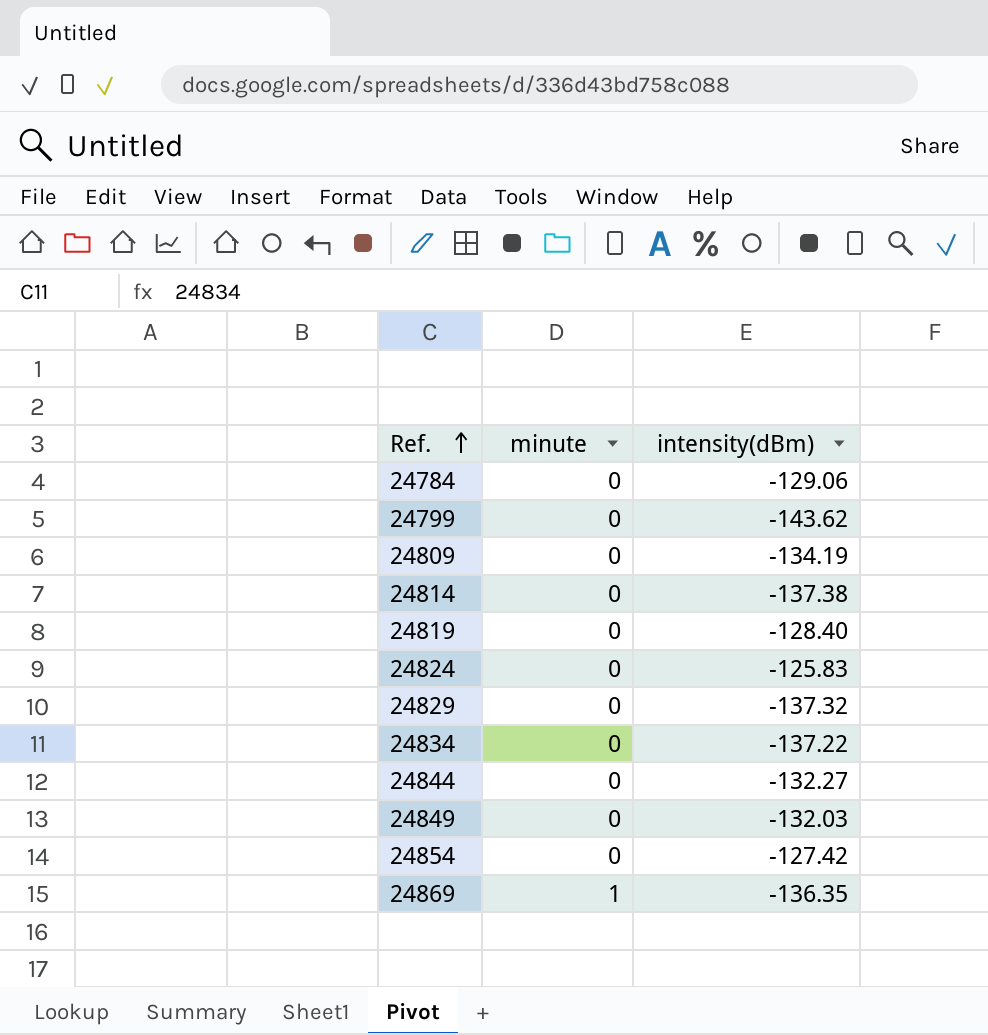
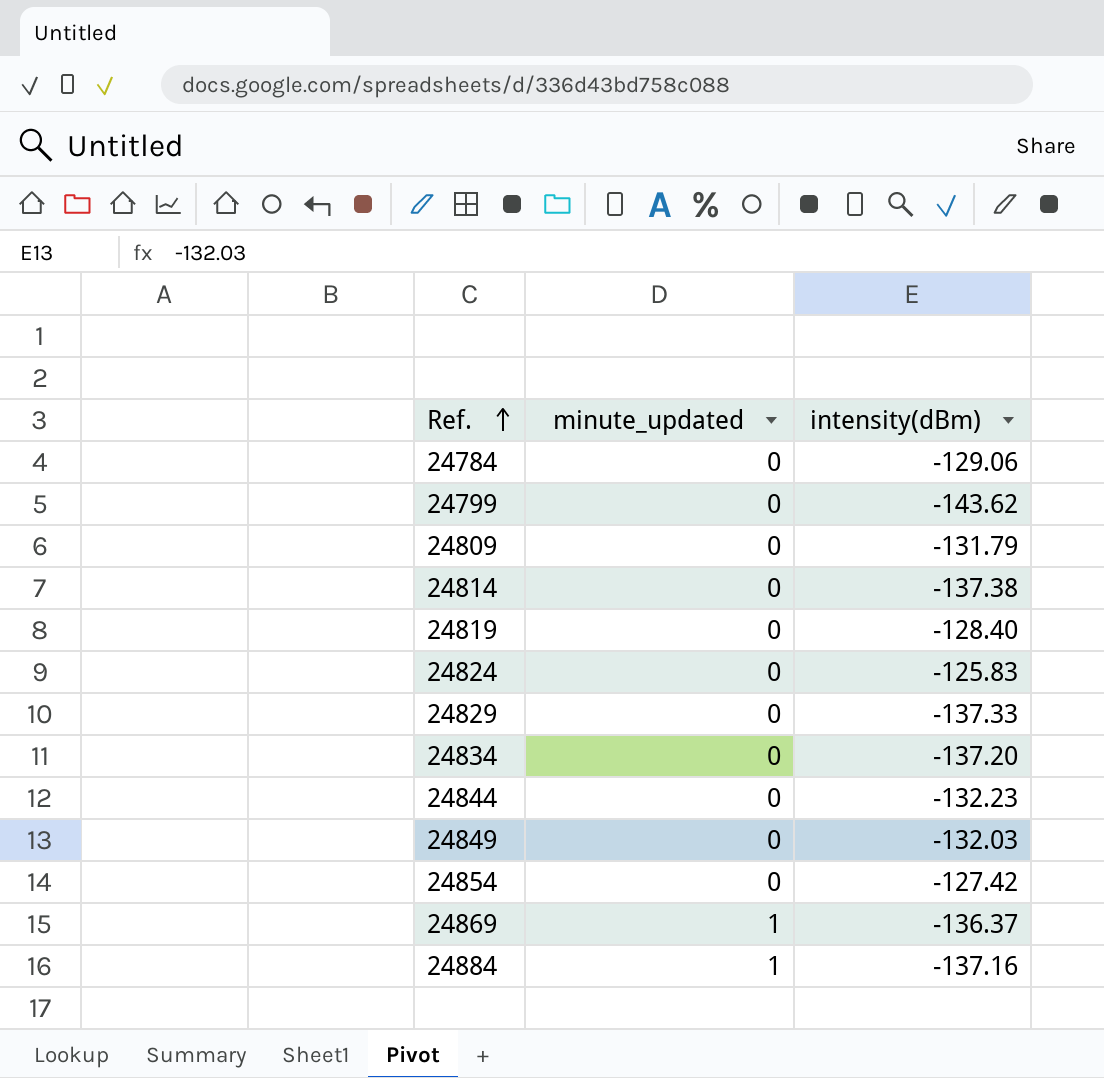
column name: minute -> minute_updated
24809 | intensity(dBm): -134.19 -> -131.79
24829 | intensity(dBm): -137.32 -> -137.33
24834 | intensity(dBm): -137.22 -> -137.20
24844 | intensity(dBm): -132.27 -> -132.23
24869 | intensity(dBm): -136.35 -> -136.37
row 24884: none -> 1 | -137.16

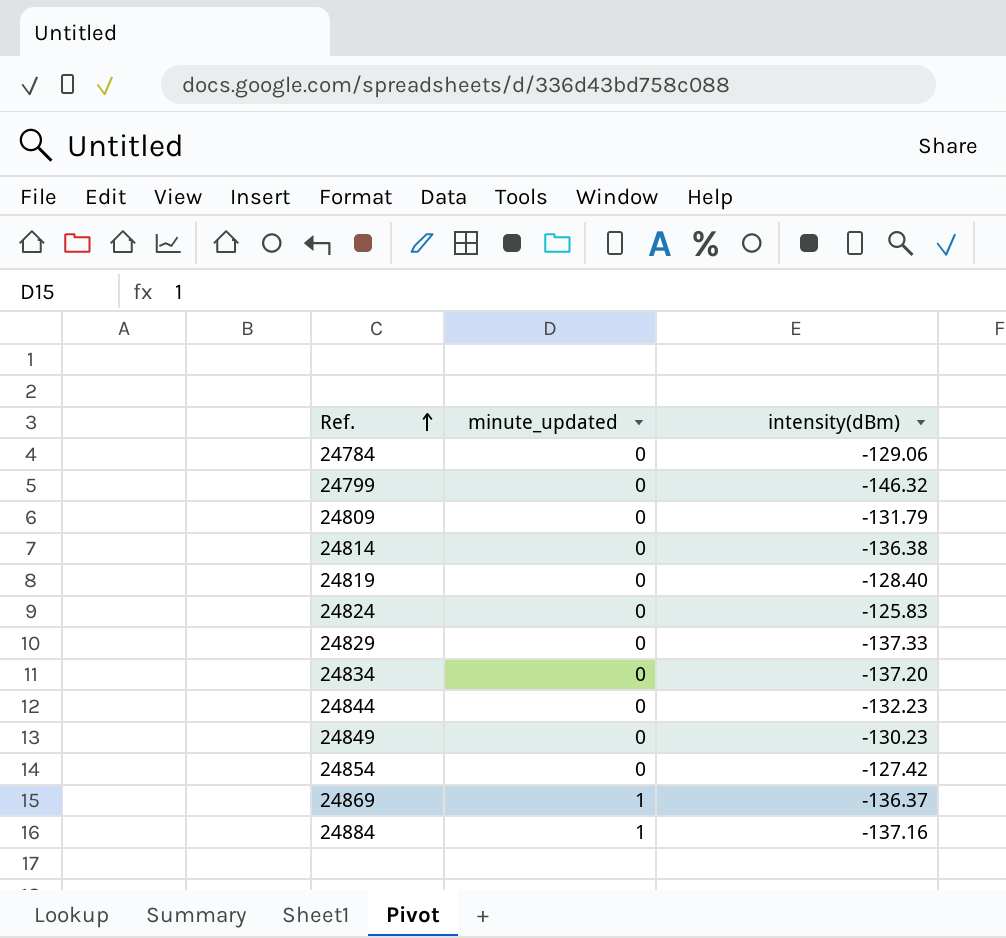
24799 | intensity(dBm): -143.62 -> -146.32
24814 | intensity(dBm): -137.38 -> -136.38
24849 | intensity(dBm): -132.03 -> -130.23

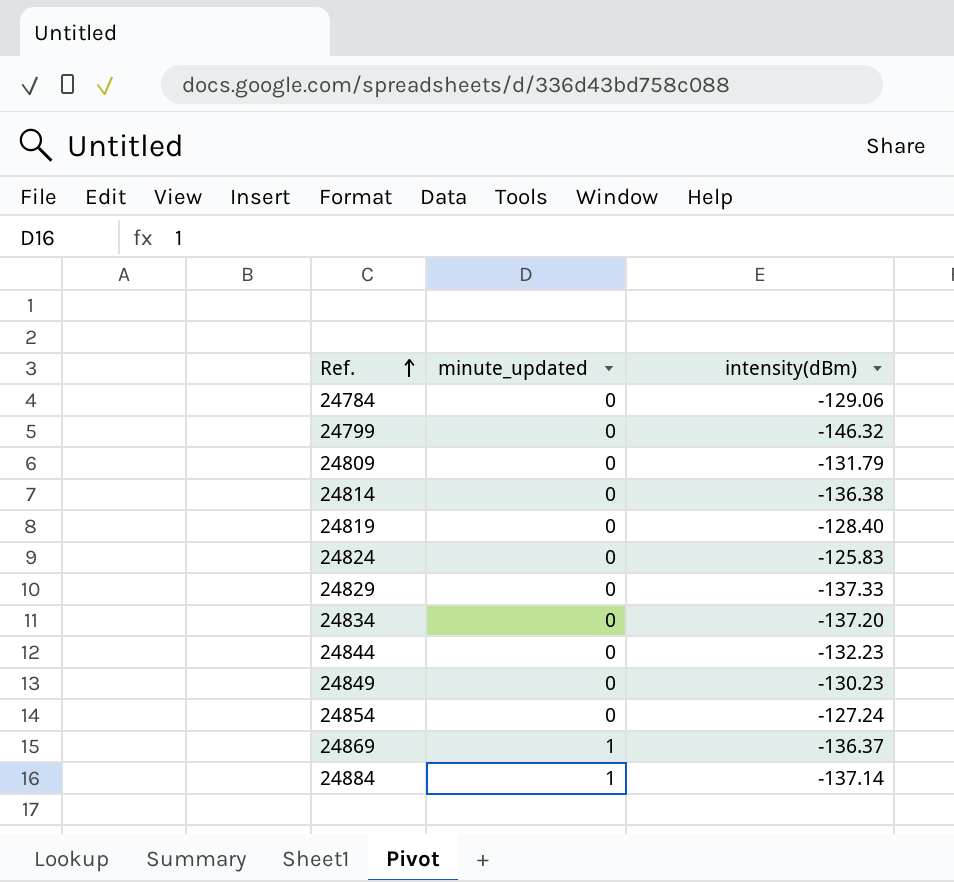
24854 | intensity(dBm): -127.42 -> -127.24
24884 | intensity(dBm): -137.16 -> -137.14

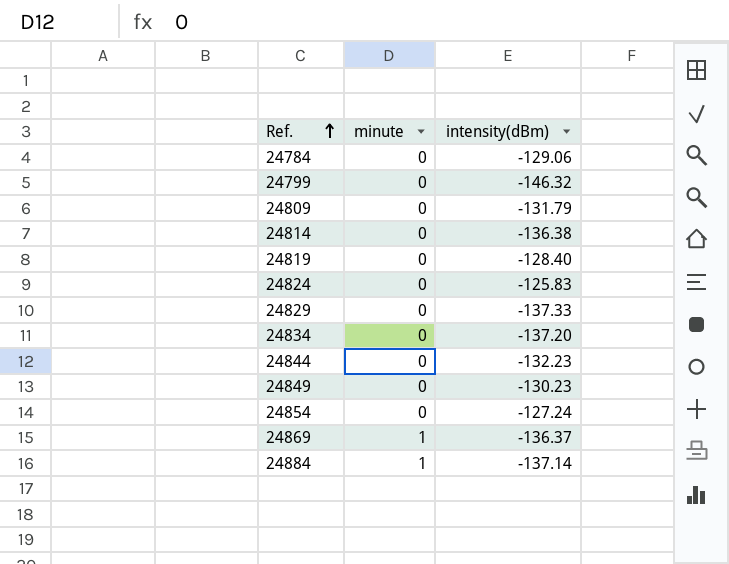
column name: minute_updated -> minute

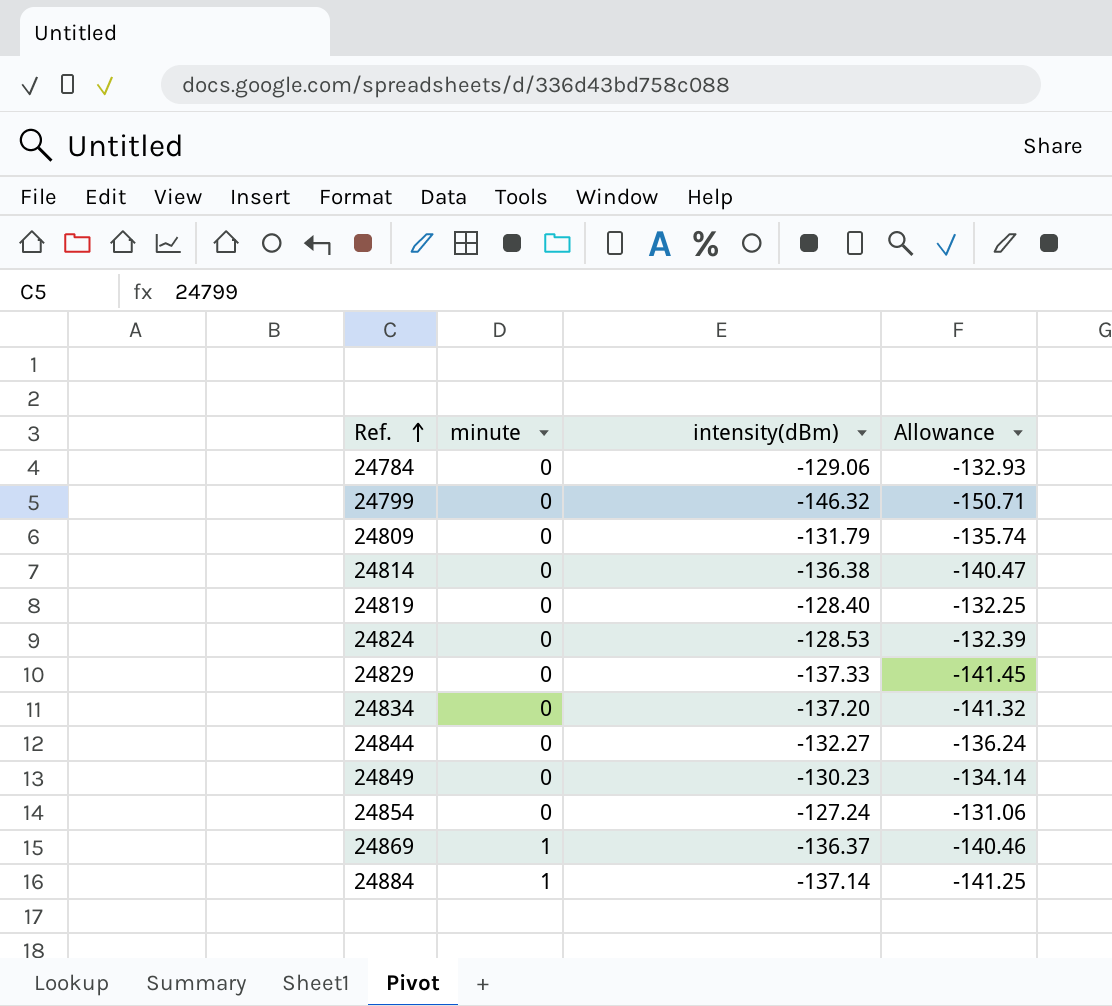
column Allowance | formula: none -> [intensity(dBm)] * 1.03
24824 | intensity(dBm): -125.83 -> -128.53
24844 | intensity(dBm): -132.23 -> -132.27

